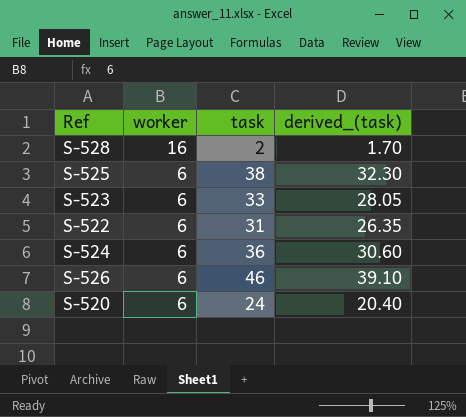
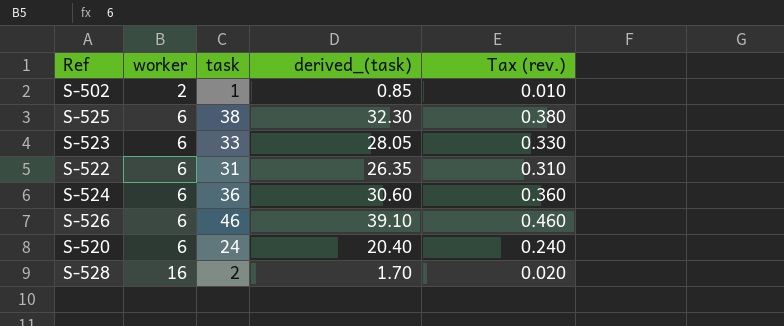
row order: worker descending -> worker ascending
column Tax (rev.) | formula: none -> [task] * 0.01
row S-502: none -> 2 | 1 | 0.85 | 0.010

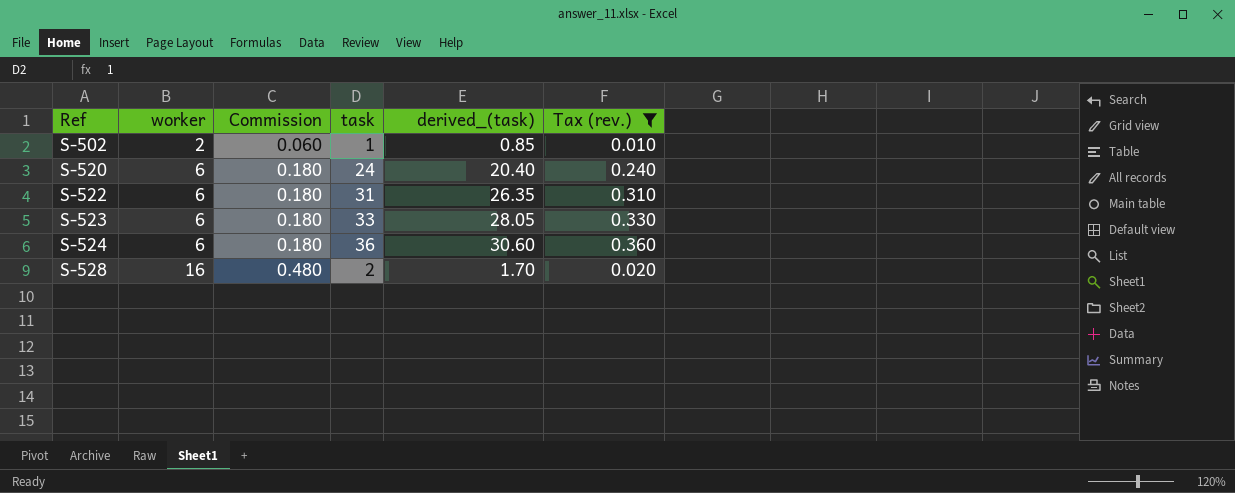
filter: none -> Tax (rev.) <= 0.360
row order: worker ascending -> Ref ascending
column Commission | formula: none -> [worker] * 0.03

